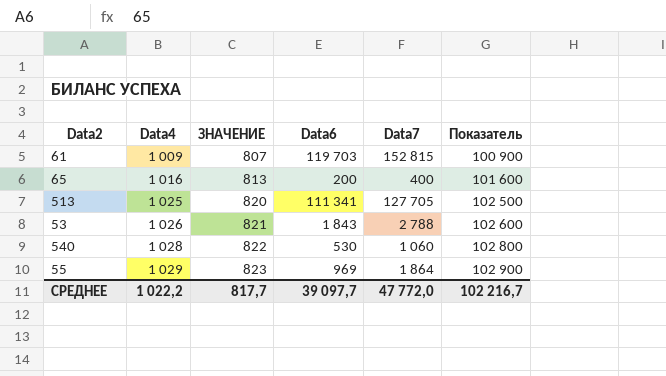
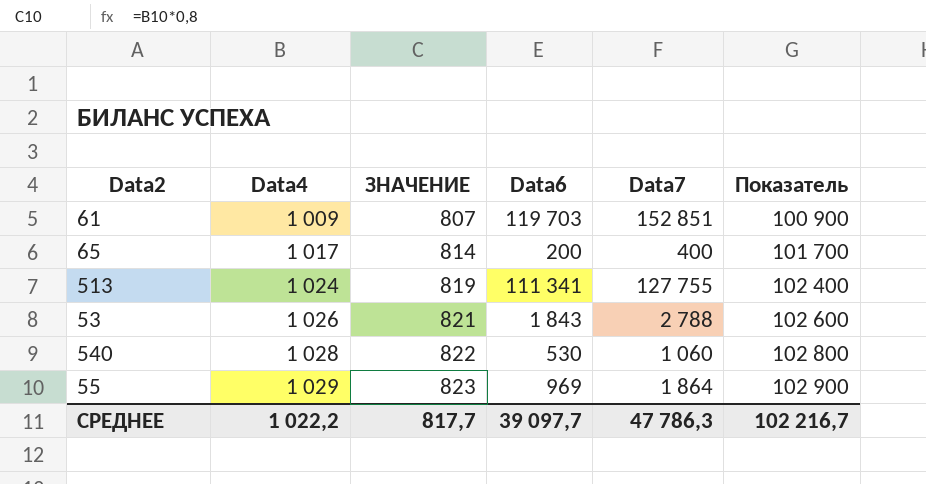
61 | Data7: 152 815 -> 152 851
65 | Data4: 1 016 -> 1 017
65 | ЗНАЧЕНИЕ: 813 -> 814
65 | Показатель: 101 600 -> 101 700
513 | Data4: 1 025 -> 1 024
513 | ЗНАЧЕНИЕ: 820 -> 819
513 | Data7: 127 705 -> 127 755
513 | Показатель: 102 500 -> 102 400
СРЕДНЕЕ | Data7: 47 772,0 -> 47 786,3

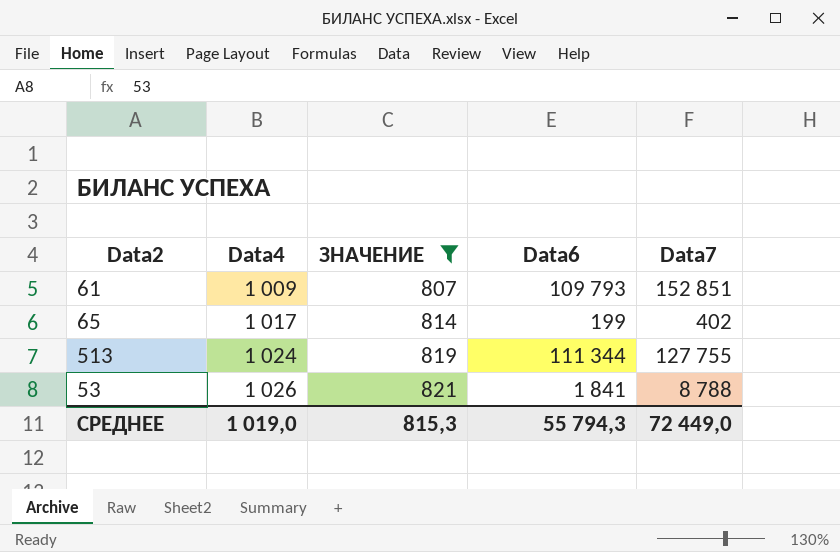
filter: none -> ЗНАЧЕНИЕ <= 821
column Показатель | formula: [Data4] * 100 -> none
61 | Data6: 119 703 -> 109 793
65 | Data6: 200 -> 199
65 | Data7: 400 -> 402
513 | Data6: 111 341 -> 111 344
53 | Data6: 1 843 -> 1 841
53 | Data7: 2 788 -> 8 788
СРЕДНЕЕ | Data4: 1 022,2 -> 1 019,0
СРЕДНЕЕ | ЗНАЧЕНИЕ: 817,7 -> 815,3
СРЕДНЕЕ | Data6: 39 097,7 -> 55 794,3
СРЕДНЕЕ | Data7: 47 786,3 -> 72 449,0

